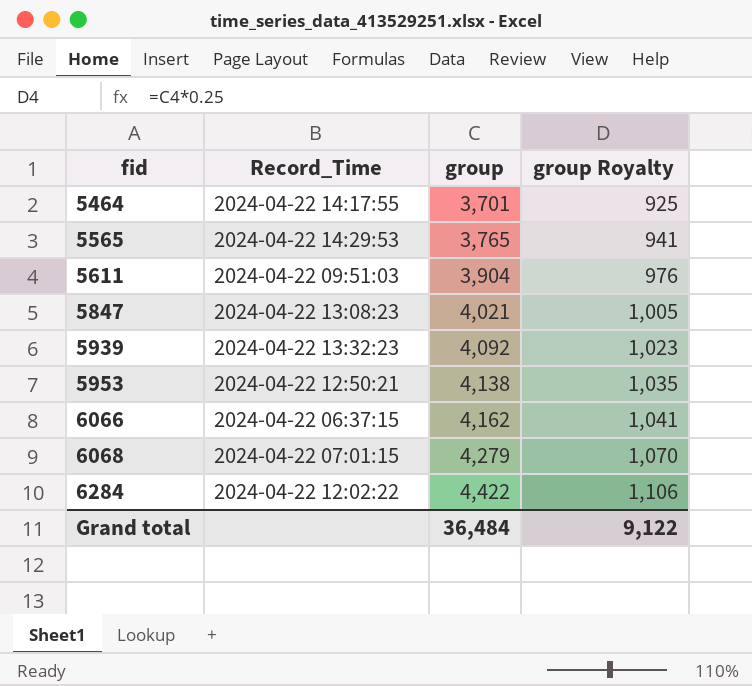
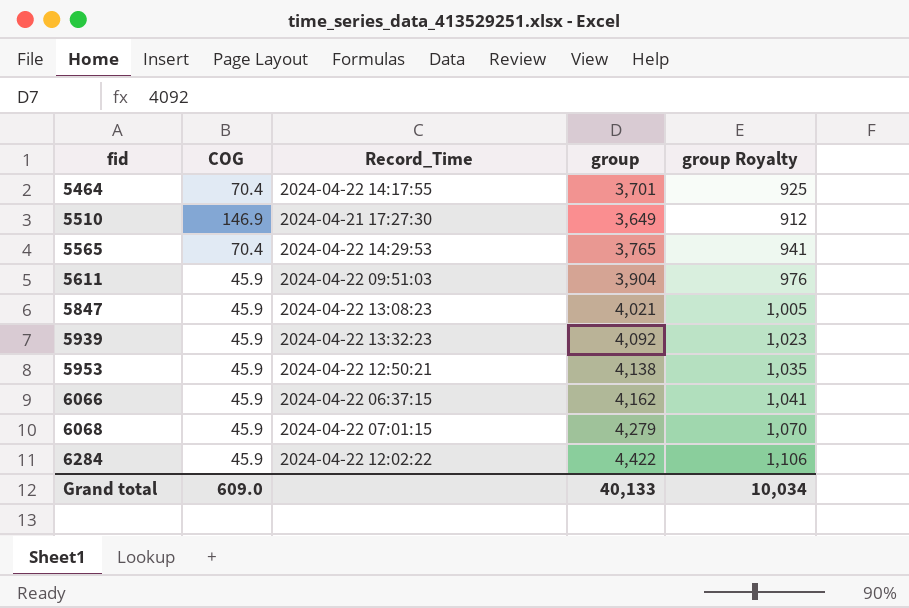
column COG | position: none -> 2
row 5510: none -> 146.9 | 2024-04-21 17:27:30 | 3,649 | 912
Grand total | group: 36,484 -> 40,133
Grand total | group Royalty: 9,122 -> 10,034

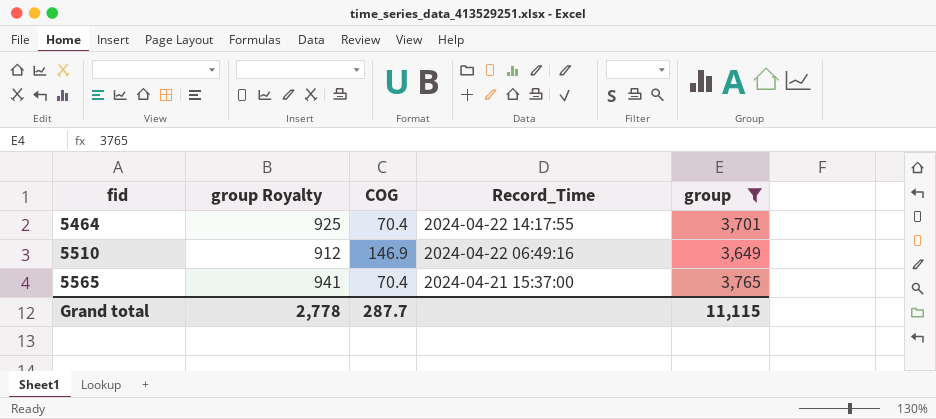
filter: none -> group <= 3,765
column group Royalty | position: 5 -> 2
5510 | Record_Time: 2024-04-21 17:27:30 -> 2024-04-22 06:49:16
5565 | Record_Time: 2024-04-22 14:29:53 -> 2024-04-21 15:37:00
Grand total | group Royalty: 10,034 -> 2,778
Grand total | COG: 609.0 -> 287.7
Grand total | group: 40,133 -> 11,115

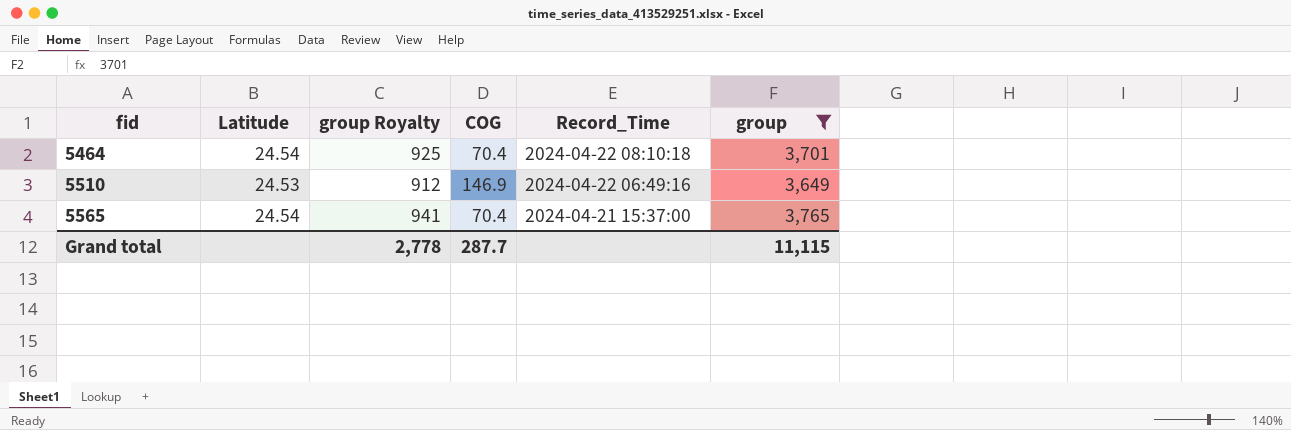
column Latitude | position: none -> 2
5464 | Record_Time: 2024-04-22 14:17:55 -> 2024-04-22 08:10:18

